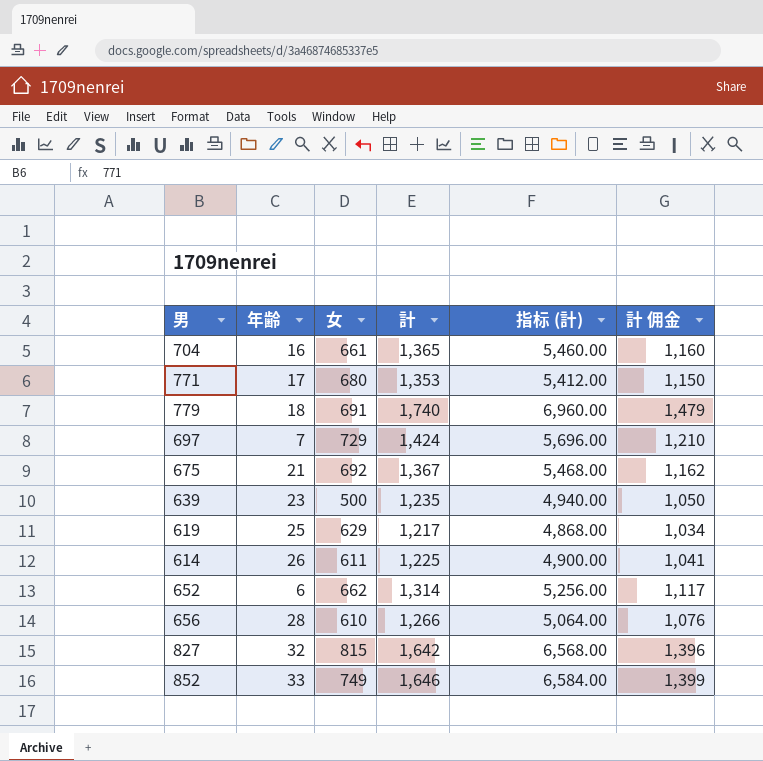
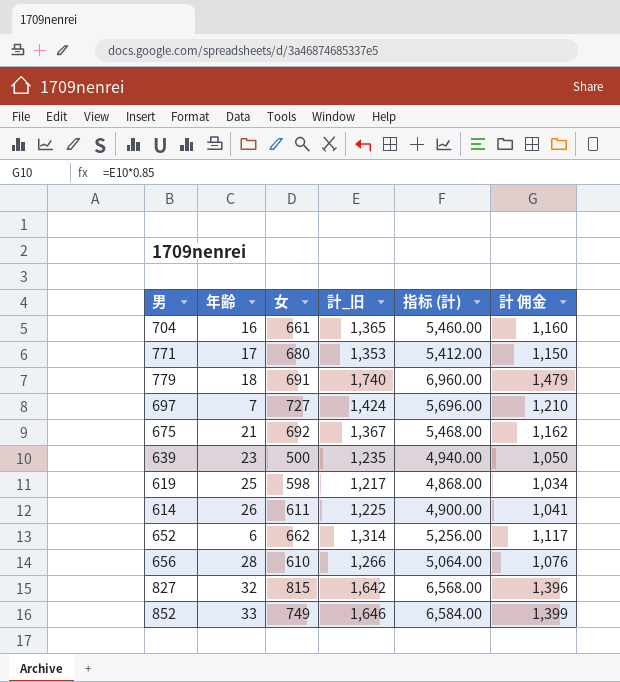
column name: 計 -> 計_旧
697 | 女: 729 -> 727
619 | 女: 629 -> 598

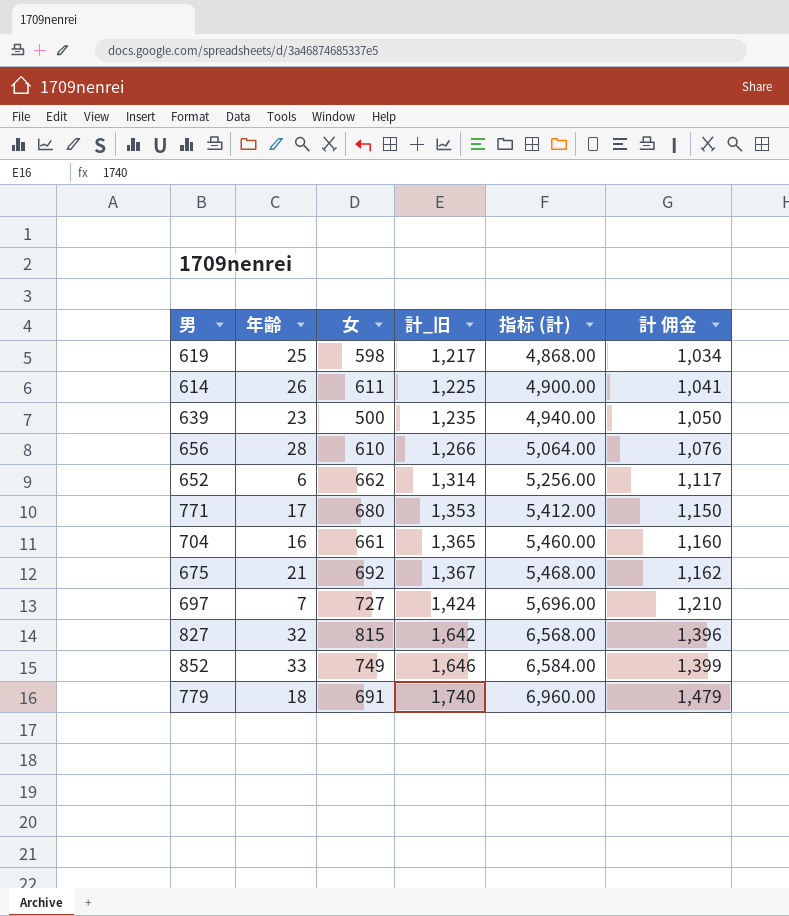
row order: none -> 計_旧 ascending

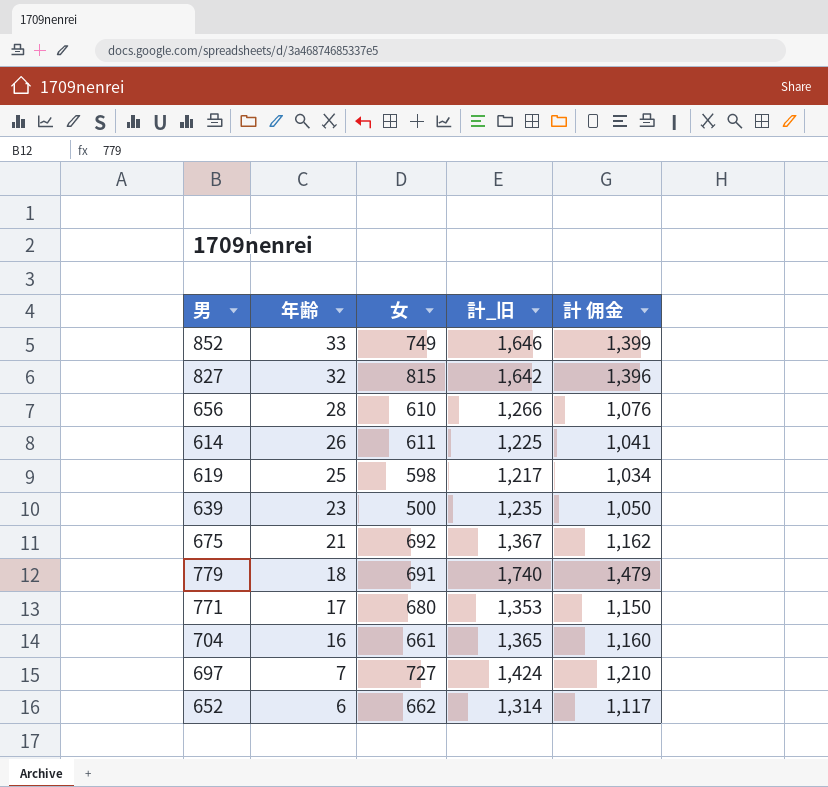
row order: 計_旧 ascending -> 年齢 descending
column 指标 (計) | formula: [計_旧] * 4 -> none

